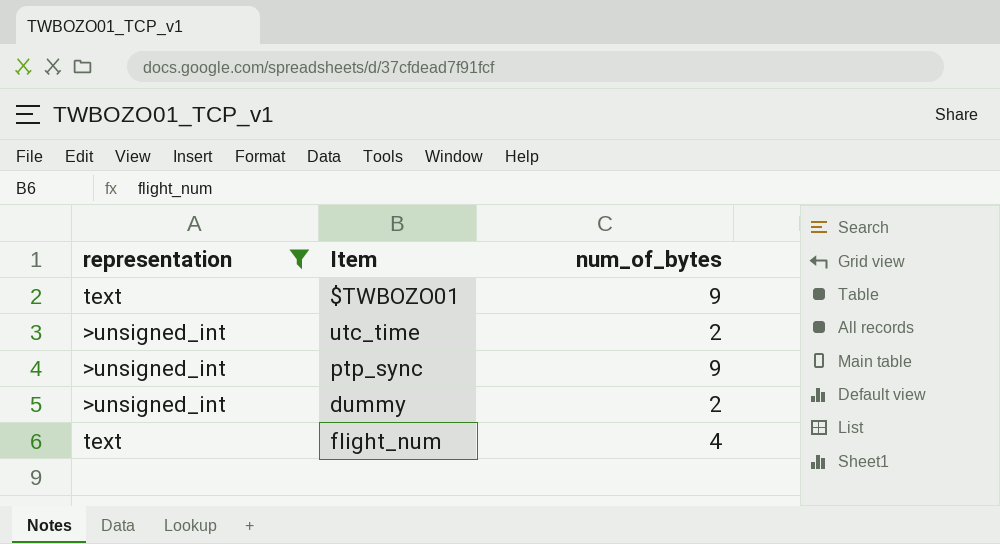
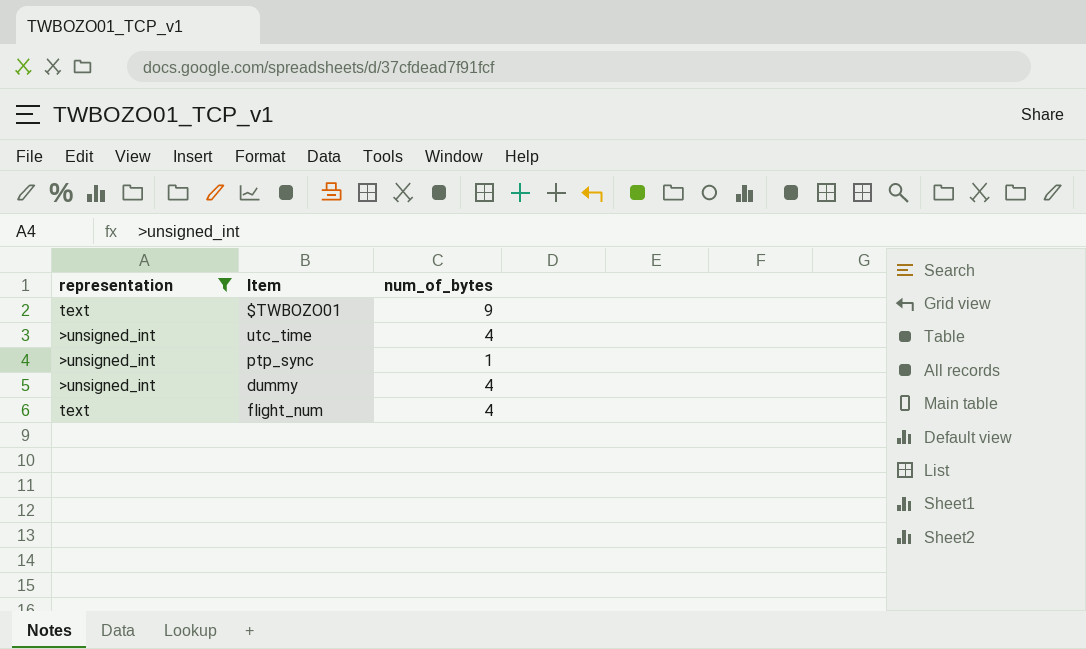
utc_time | num_of_bytes: 2 -> 4
ptp_sync | num_of_bytes: 9 -> 1
dummy | num_of_bytes: 2 -> 4

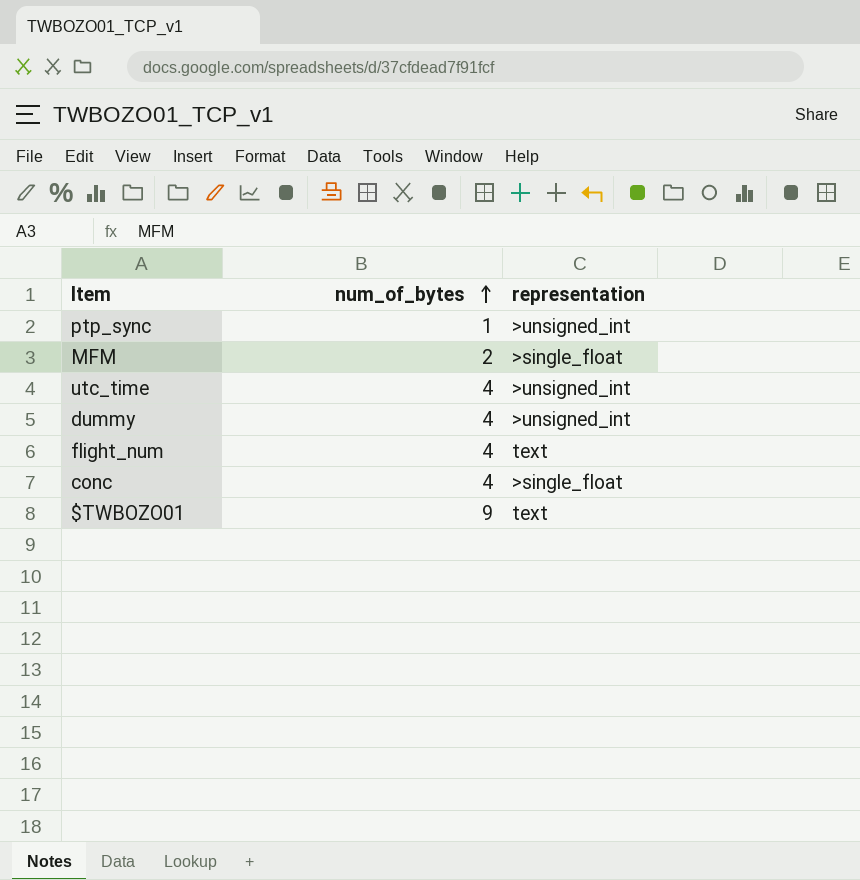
filter: representation != >single_float -> none
row order: none -> num_of_bytes ascending
column representation | position: 1 -> 3

